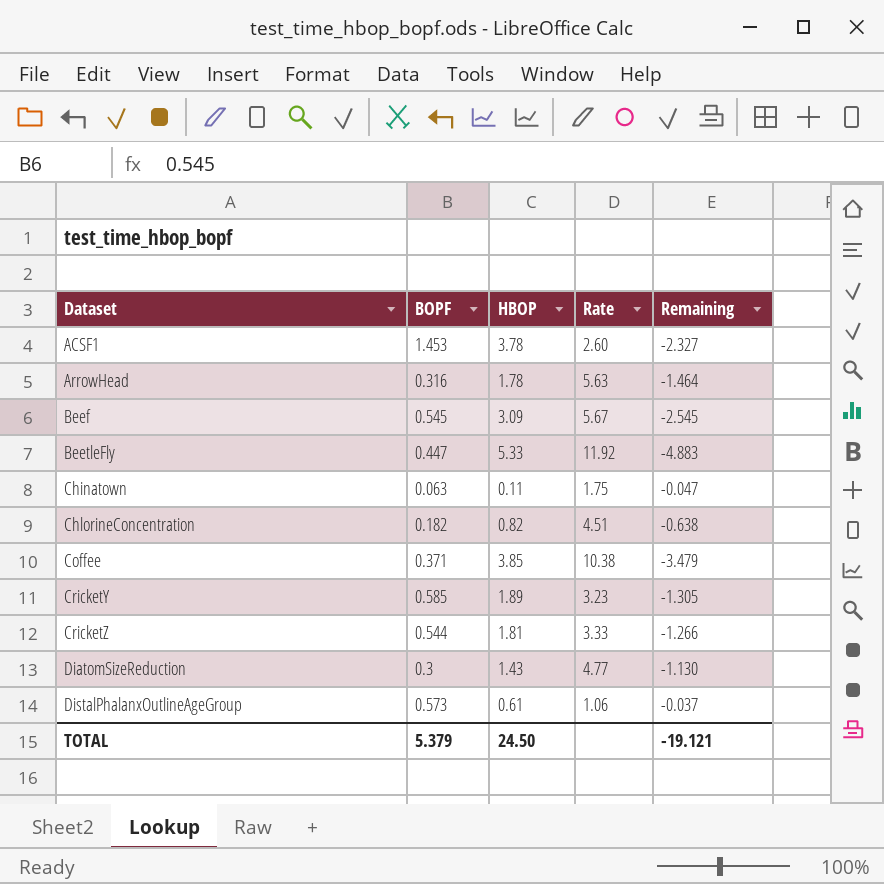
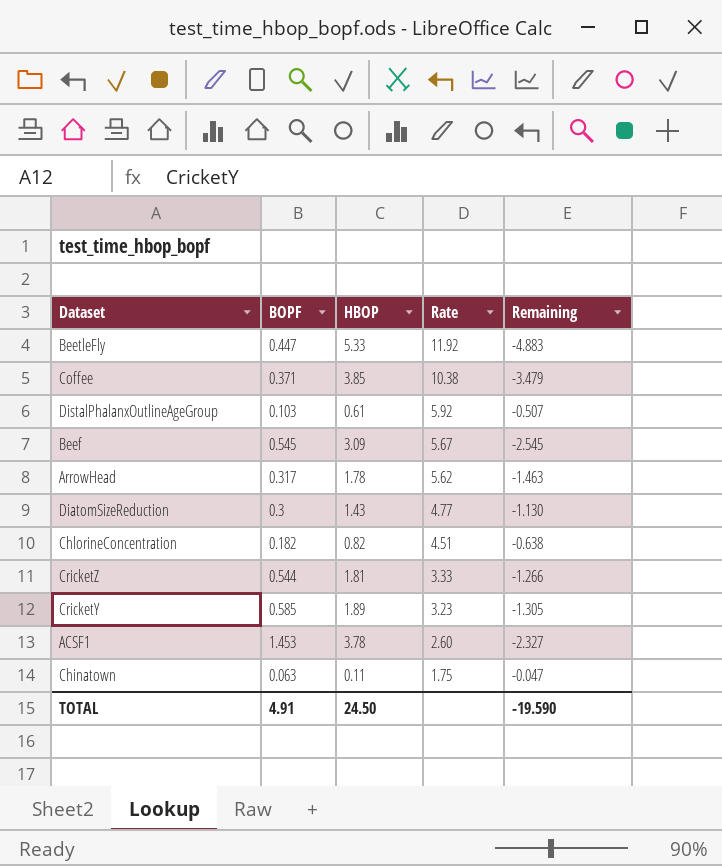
row order: Dataset ascending -> Rate descending
DistalPhalanxOutlineAgeGroup | BOPF: 0.573 -> 0.103
DistalPhalanxOutlineAgeGroup | Rate: 1.06 -> 5.92
DistalPhalanxOutlineAgeGroup | Remaining: -0.037 -> -0.507
ArrowHead | BOPF: 0.316 -> 0.317
ArrowHead | Rate: 5.63 -> 5.62
ArrowHead | Remaining: -1.464 -> -1.463
TOTAL | BOPF: 5.379 -> 4.91
TOTAL | Remaining: -19.121 -> -19.590

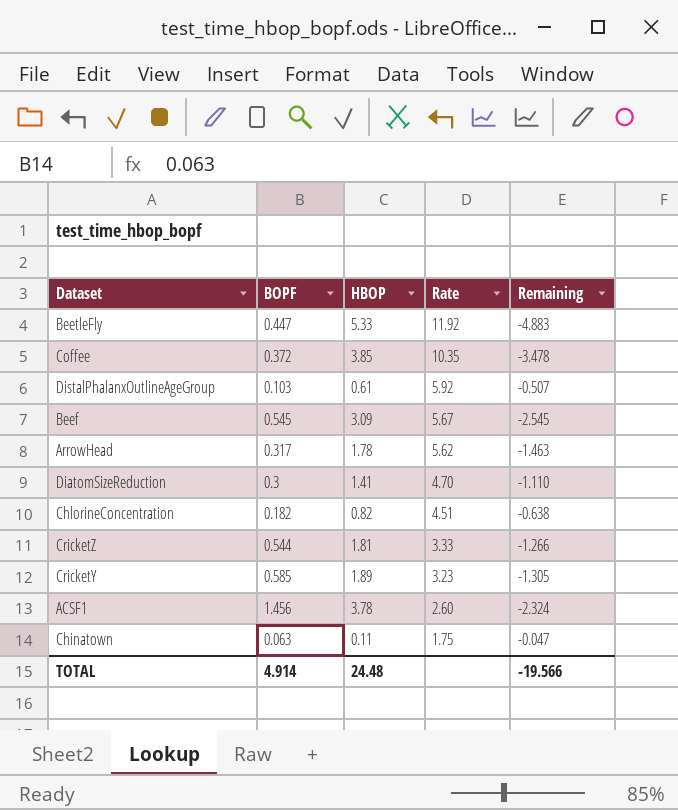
Coffee | BOPF: 0.371 -> 0.372
Coffee | Rate: 10.38 -> 10.35
Coffee | Remaining: -3.479 -> -3.478
DiatomSizeReduction | HBOP: 1.43 -> 1.41
DiatomSizeReduction | Rate: 4.77 -> 4.70
DiatomSizeReduction | Remaining: -1.130 -> -1.110
ACSF1 | BOPF: 1.453 -> 1.456
ACSF1 | Remaining: -2.327 -> -2.324
TOTAL | BOPF: 4.91 -> 4.914
TOTAL | HBOP: 24.50 -> 24.48
TOTAL | Remaining: -19.590 -> -19.566

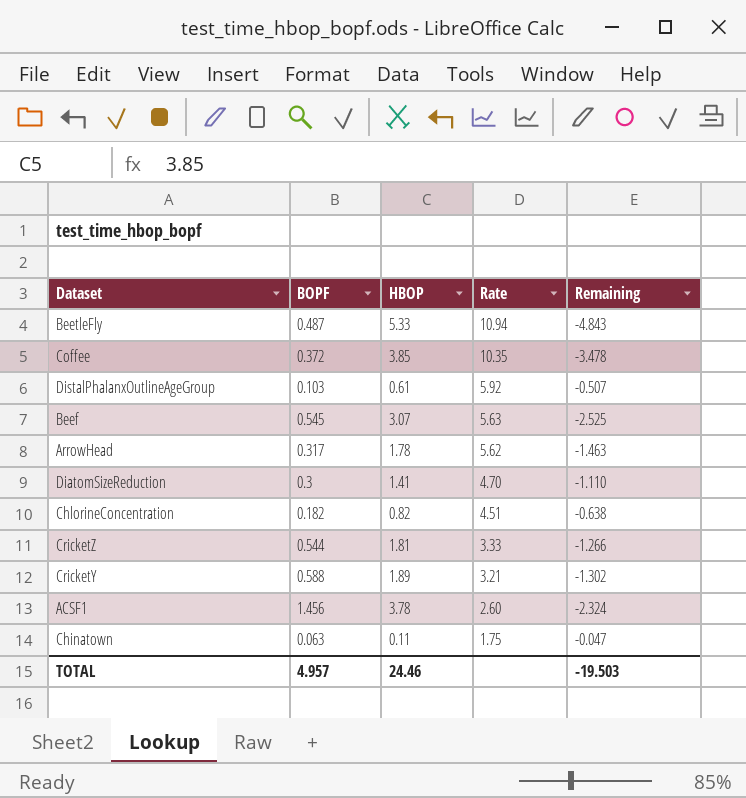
BeetleFly | BOPF: 0.447 -> 0.487
BeetleFly | Rate: 11.92 -> 10.94
BeetleFly | Remaining: -4.883 -> -4.843
Beef | HBOP: 3.09 -> 3.07
Beef | Rate: 5.67 -> 5.63
Beef | Remaining: -2.545 -> -2.525
CricketY | BOPF: 0.585 -> 0.588
CricketY | Rate: 3.23 -> 3.21
CricketY | Remaining: -1.305 -> -1.302
TOTAL | BOPF: 4.914 -> 4.957
TOTAL | HBOP: 24.48 -> 24.46
TOTAL | Remaining: -19.566 -> -19.503

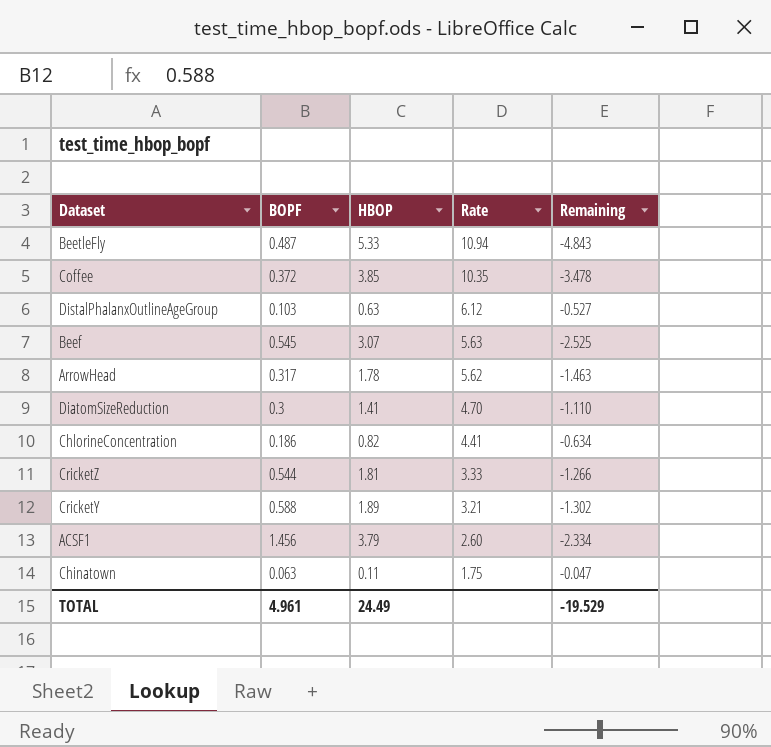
DistalPhalanxOutlineAgeGroup | HBOP: 0.61 -> 0.63
DistalPhalanxOutlineAgeGroup | Rate: 5.92 -> 6.12
DistalPhalanxOutlineAgeGroup | Remaining: -0.507 -> -0.527
ChlorineConcentration | BOPF: 0.182 -> 0.186
ChlorineConcentration | Rate: 4.51 -> 4.41
ChlorineConcentration | Remaining: -0.638 -> -0.634
ACSF1 | HBOP: 3.78 -> 3.79
ACSF1 | Remaining: -2.324 -> -2.334
TOTAL | BOPF: 4.957 -> 4.961
TOTAL | HBOP: 24.46 -> 24.49
TOTAL | Remaining: -19.503 -> -19.529

